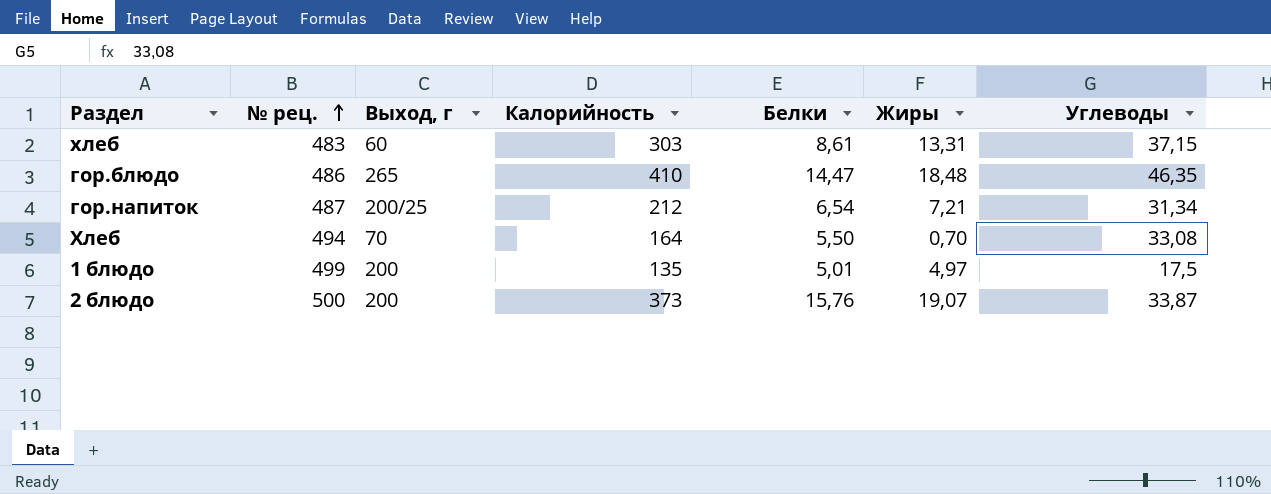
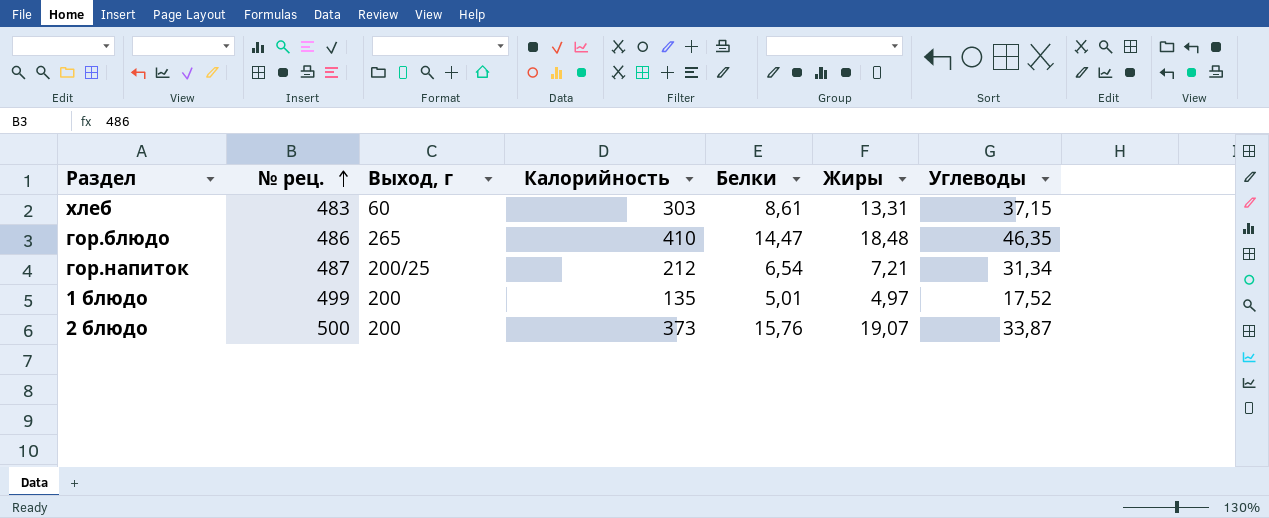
row Хлеб: 494 | 70 | 164 | 5,50 | 0,70 | 33,08 -> none
1 блюдо | Углеводы: 17,5 -> 17,52

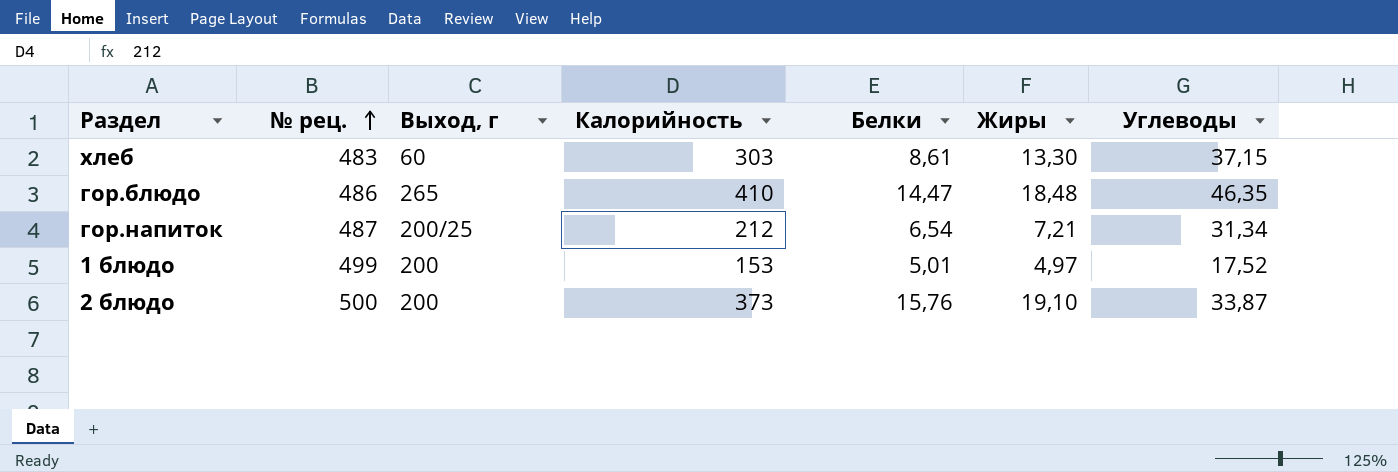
хлеб | Жиры: 13,31 -> 13,30
1 блюдо | Калорийность: 135 -> 153
2 блюдо | Жиры: 19,07 -> 19,10

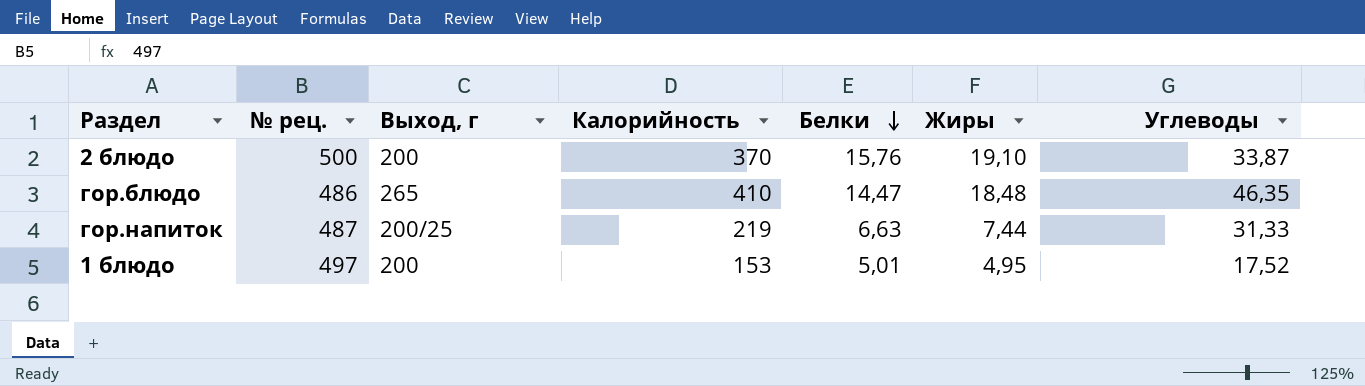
row order: № рец. ascending -> Белки descending
row хлеб: 483 | 60 | 303 | 8,61 | 13,30 | 37,15 -> none
2 блюдо | Калорийность: 373 -> 370
гор.напиток | Калорийность: 212 -> 219
гор.напиток | Белки: 6,54 -> 6,63
гор.напиток | Жиры: 7,21 -> 7,44
гор.напиток | Углеводы: 31,34 -> 31,33
1 блюдо | № рец.: 499 -> 497
1 блюдо | Жиры: 4,97 -> 4,95

